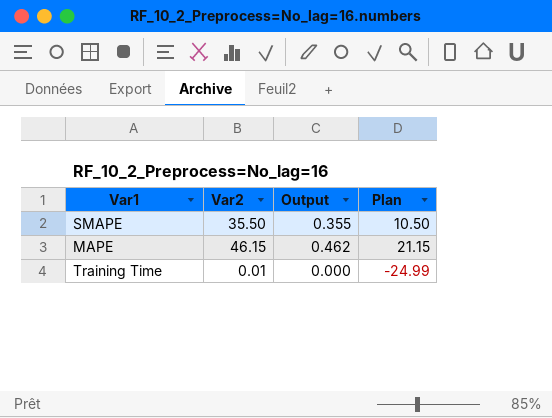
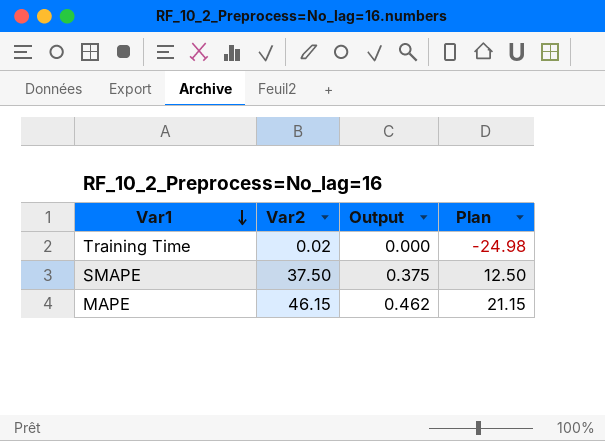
row order: none -> Var1 descending
Training Time | Var2: 0.01 -> 0.02
Training Time | Plan: -24.99 -> -24.98
SMAPE | Var2: 35.50 -> 37.50
SMAPE | Output: 0.355 -> 0.375
SMAPE | Plan: 10.50 -> 12.50

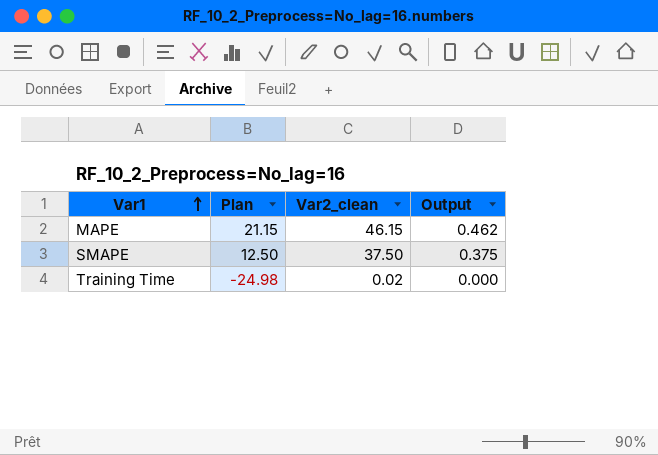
row order: Var1 descending -> Var1 ascending
column Plan | position: 4 -> 2
column name: Var2 -> Var2_clean

